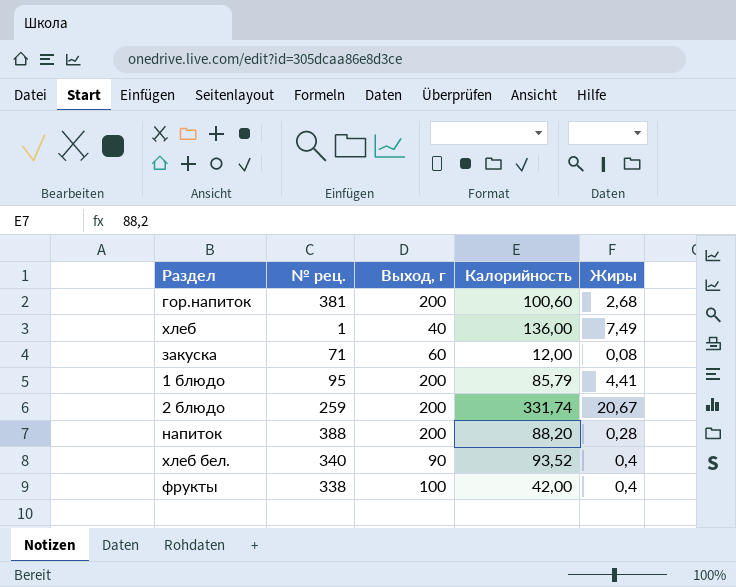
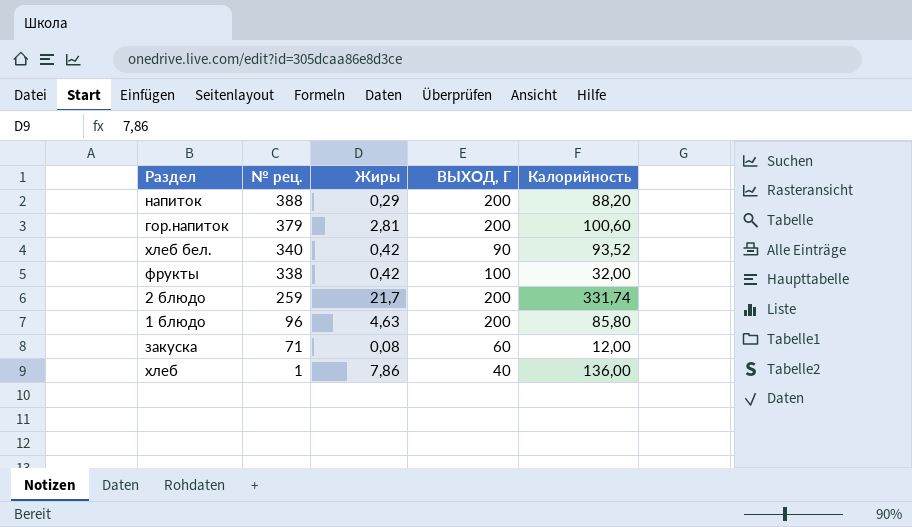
row order: none -> № рец. descending
column Жиры | position: 5 -> 3
column name: Выход, г -> ВЫХОД, Г
напиток | Жиры: 0,28 -> 0,29
гор.напиток | № рец.: 381 -> 379
гор.напиток | Жиры: 2,68 -> 2,81
хлеб бел. | Жиры: 0,4 -> 0,42
фрукты | Жиры: 0,4 -> 0,42
фрукты | Калорийность: 42,00 -> 32,00
2 блюдо | Жиры: 20,67 -> 21,7
1 блюдо | № рец.: 95 -> 96
1 блюдо | Жиры: 4,41 -> 4,63
1 блюдо | Калорийность: 85,79 -> 85,80
хлеб | Жиры: 7,49 -> 7,86

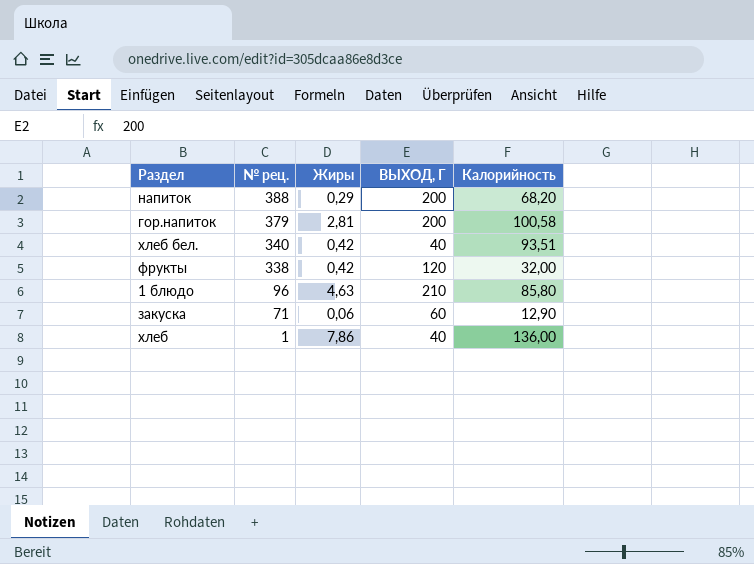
row 2 блюдо: 259 | 21,7 | 200 | 331,74 -> none
напиток | Калорийность: 88,20 -> 68,20
гор.напиток | Калорийность: 100,60 -> 100,58
хлеб бел. | ВЫХОД, Г: 90 -> 40
хлеб бел. | Калорийность: 93,52 -> 93,51
фрукты | ВЫХОД, Г: 100 -> 120
1 блюдо | ВЫХОД, Г: 200 -> 210
закуска | Жиры: 0,08 -> 0,06
закуска | Калорийность: 12,00 -> 12,90

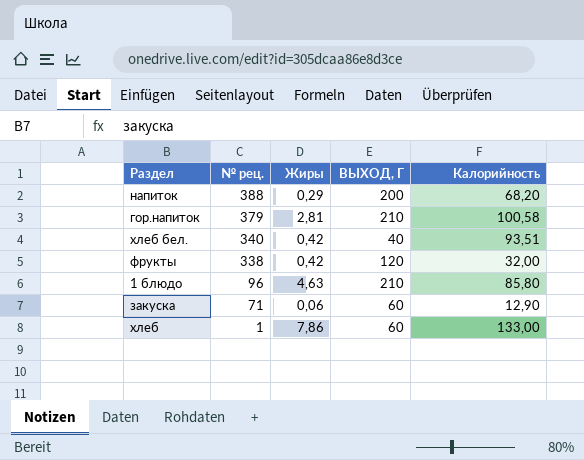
гор.напиток | ВЫХОД, Г: 200 -> 210
хлеб | ВЫХОД, Г: 40 -> 60
хлеб | Калорийность: 136,00 -> 133,00

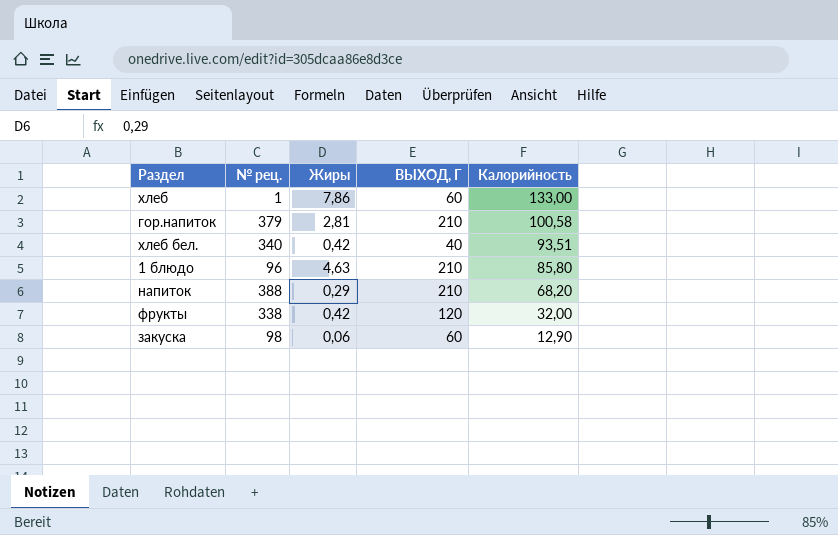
row order: № рец. descending -> Калорийность descending
напиток | ВЫХОД, Г: 200 -> 210
закуска | № рец.: 71 -> 98

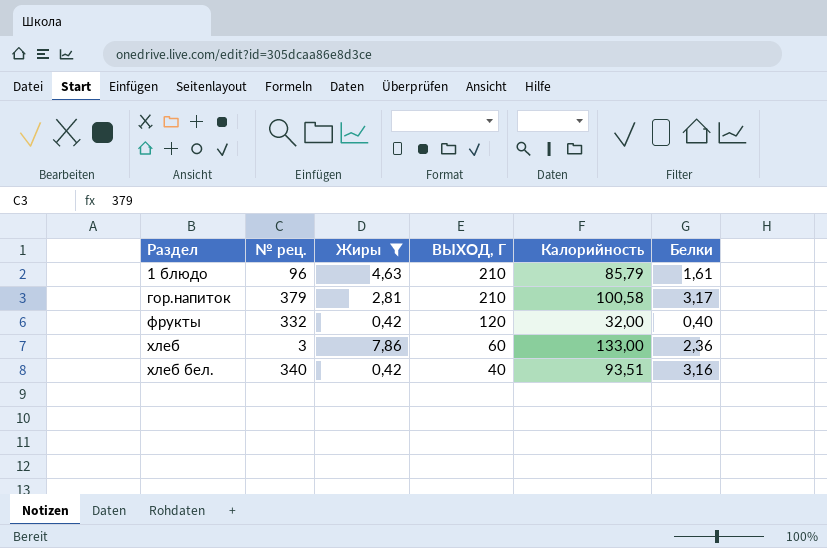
filter: none -> Жиры >= 0,42
row order: Калорийность descending -> Раздел ascending
column Белки | position: none -> 6
1 блюдо | Калорийность: 85,80 -> 85,79
фрукты | № рец.: 338 -> 332
хлеб | № рец.: 1 -> 3

